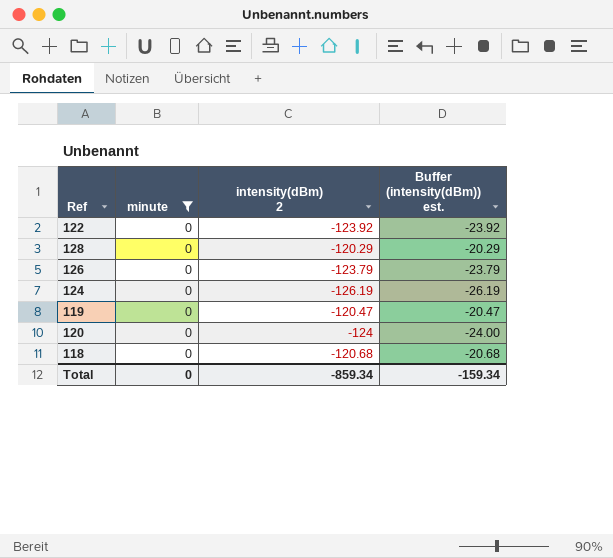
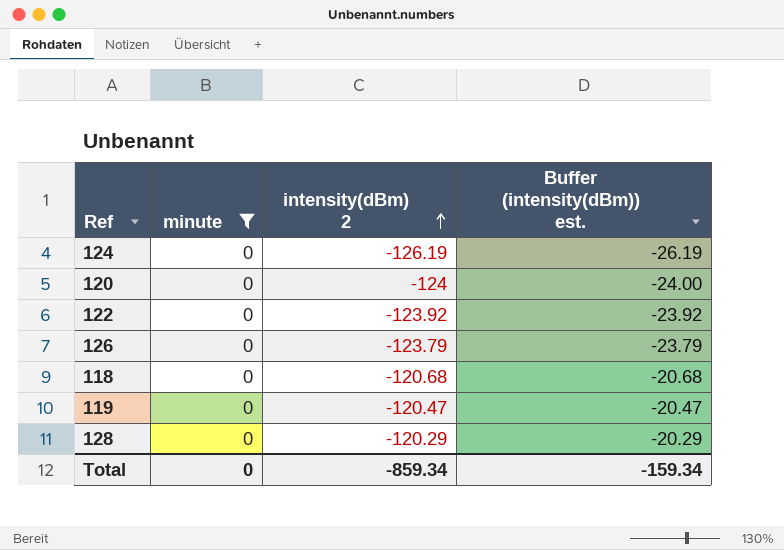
row order: none -> intensity(dBm) 2 ascending

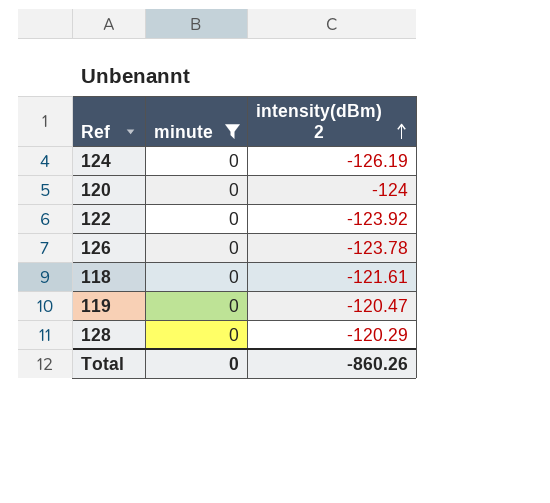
column Buffer (intensity(dBm)) est. | formula: [intensity(dBm) 2] + 100 -> none
126 | intensity(dBm) 2: -123.79 -> -123.78
118 | intensity(dBm) 2: -120.68 -> -121.61
Total | intensity(dBm) 2: -859.34 -> -860.26

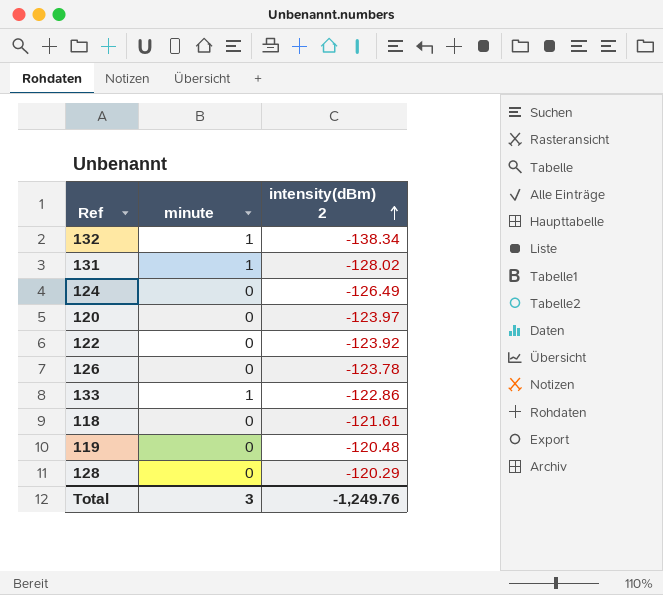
filter: minute = 0 -> none
124 | intensity(dBm) 2: -126.19 -> -126.49
120 | intensity(dBm) 2: -124 -> -123.97
119 | intensity(dBm) 2: -120.47 -> -120.48
Total | minute: 0 -> 3
Total | intensity(dBm) 2: -860.26 -> -1,249.76

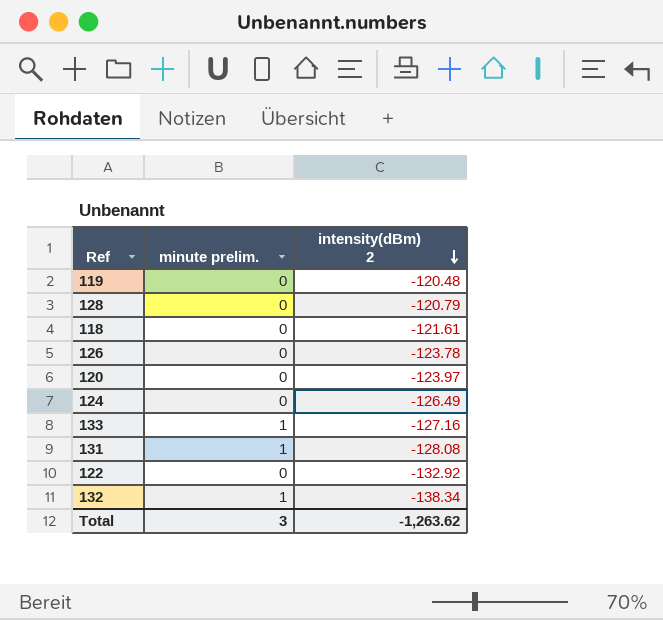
row order: intensity(dBm) 2 ascending -> intensity(dBm) 2 descending
column name: minute -> minute prelim.
128 | intensity(dBm) 2: -120.29 -> -120.79
133 | intensity(dBm) 2: -122.86 -> -127.16
131 | intensity(dBm) 2: -128.02 -> -128.08
122 | intensity(dBm) 2: -123.92 -> -132.92
Total | intensity(dBm) 2: -1,249.76 -> -1,263.62

